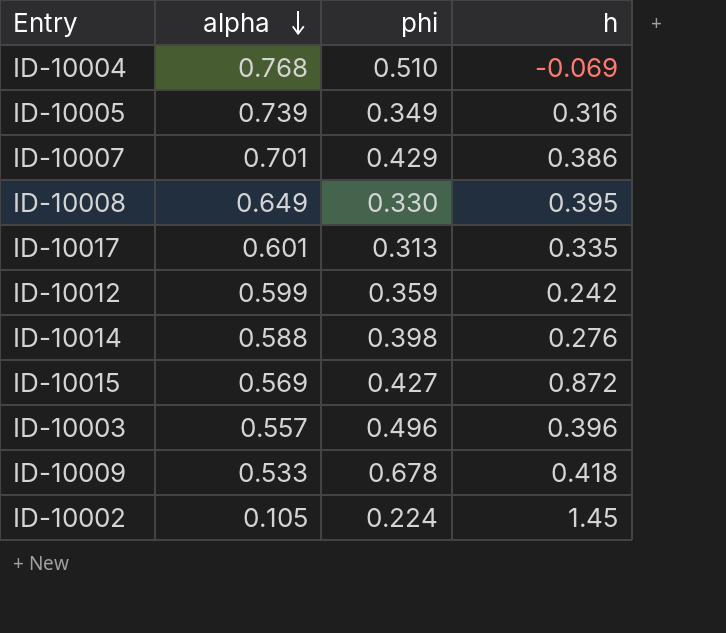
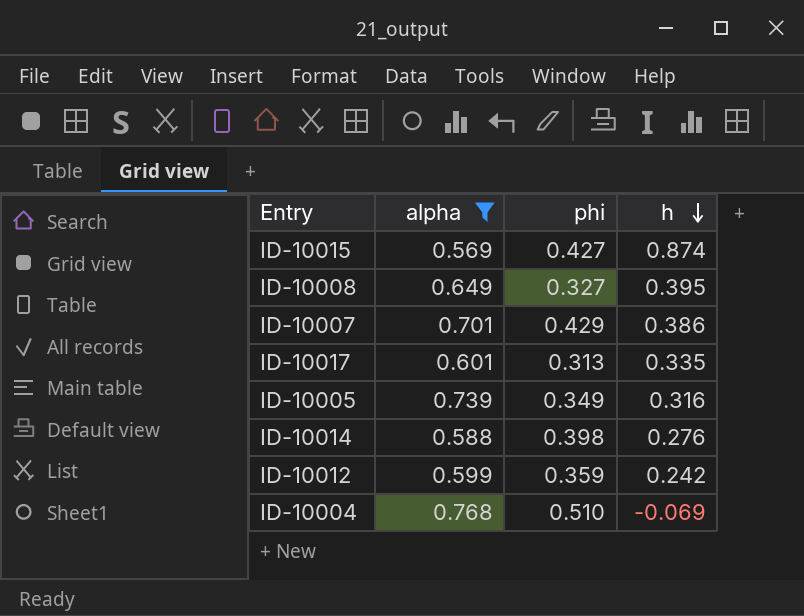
filter: none -> alpha >= 0.569
row order: alpha descending -> h descending
ID-10015 | h: 0.872 -> 0.874
ID-10008 | phi: 0.330 -> 0.327

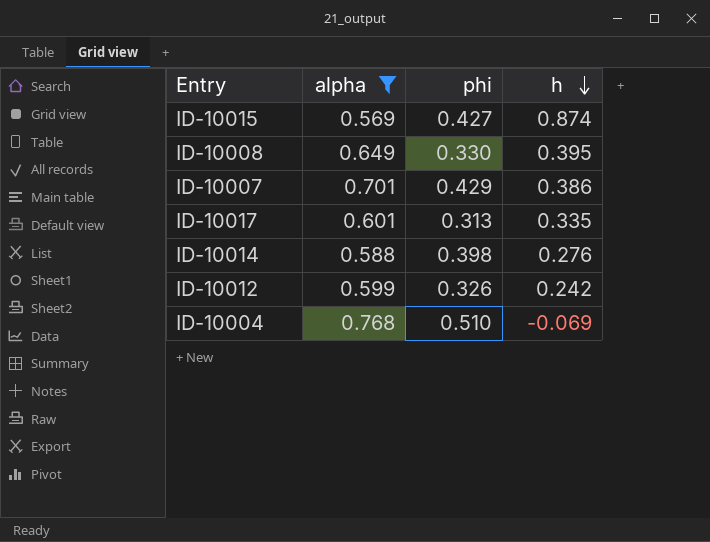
row ID-10005: 0.739 | 0.349 | 0.316 -> none
ID-10008 | phi: 0.327 -> 0.330
ID-10012 | phi: 0.359 -> 0.326

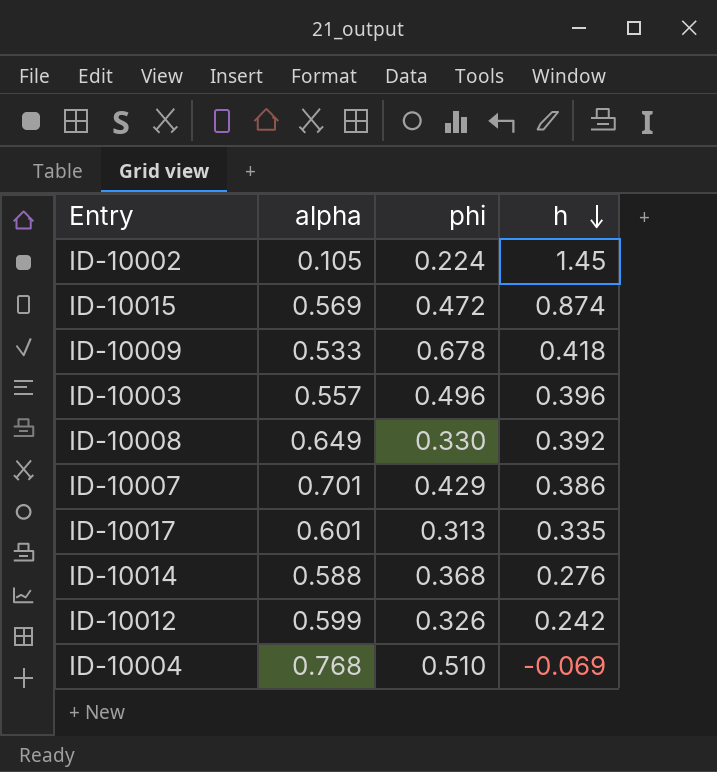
filter: alpha >= 0.569 -> none
ID-10015 | phi: 0.427 -> 0.472
ID-10008 | h: 0.395 -> 0.392
ID-10014 | phi: 0.398 -> 0.368

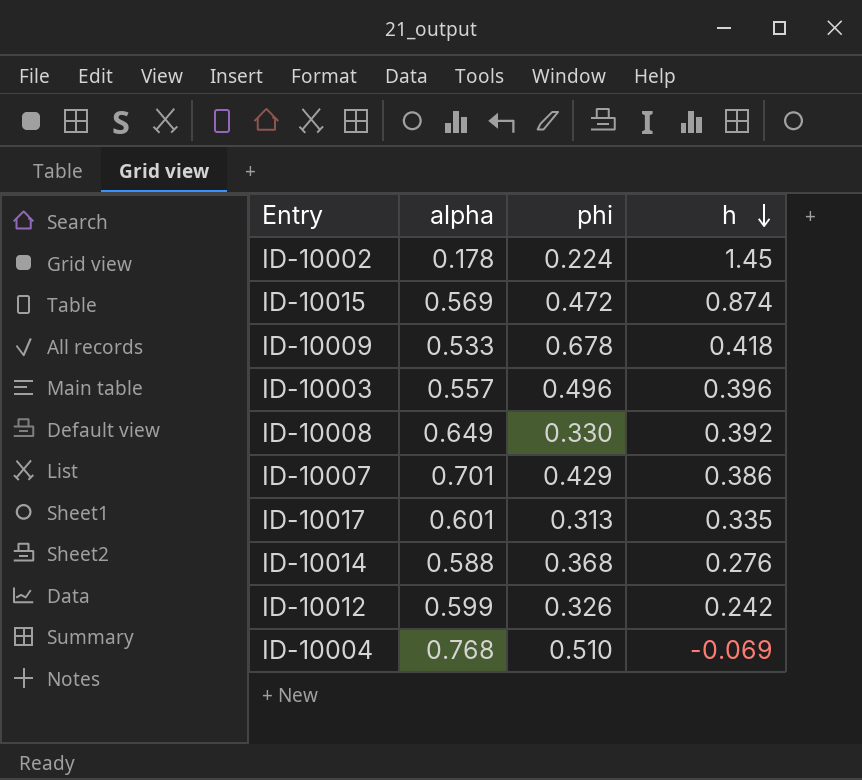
ID-10002 | alpha: 0.105 -> 0.178

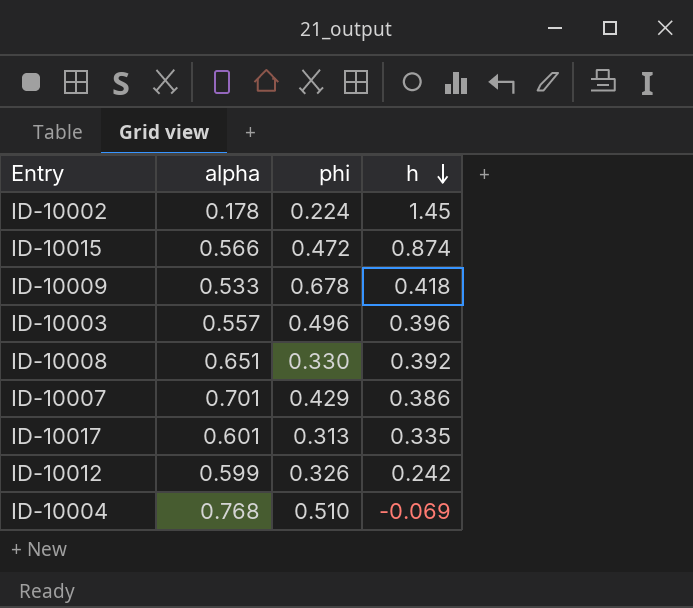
row ID-10014: 0.588 | 0.368 | 0.276 -> none
ID-10015 | alpha: 0.569 -> 0.566
ID-10008 | alpha: 0.649 -> 0.651

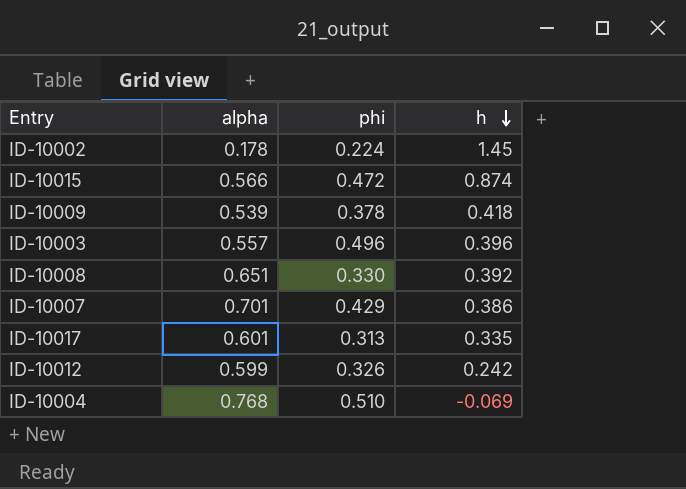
ID-10009 | alpha: 0.533 -> 0.539
ID-10009 | phi: 0.678 -> 0.378

